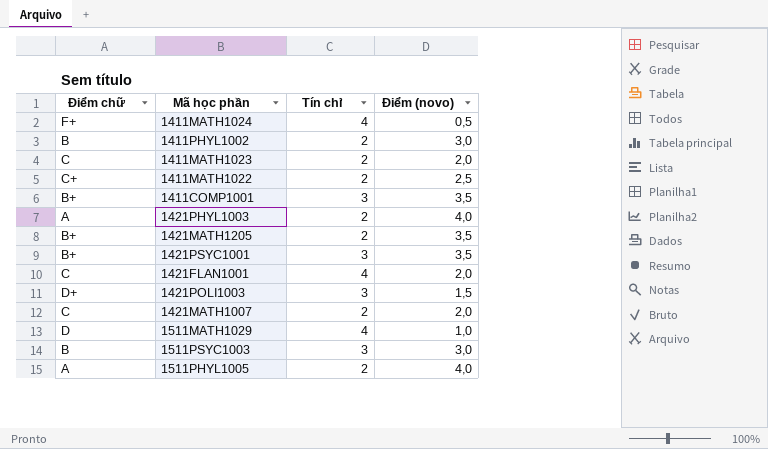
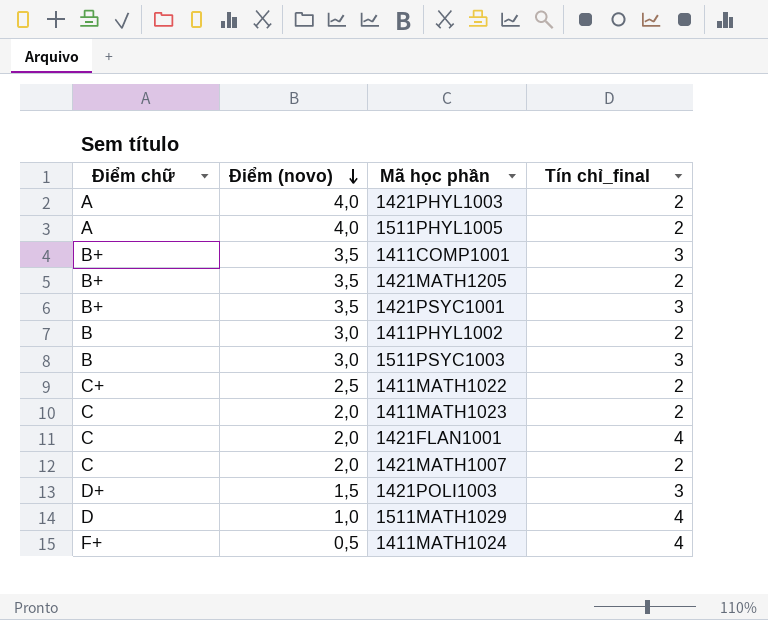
row order: none -> Điểm (novo) descending
column Điểm (novo) | position: 4 -> 2
column name: Tín chỉ -> Tín chỉ_final

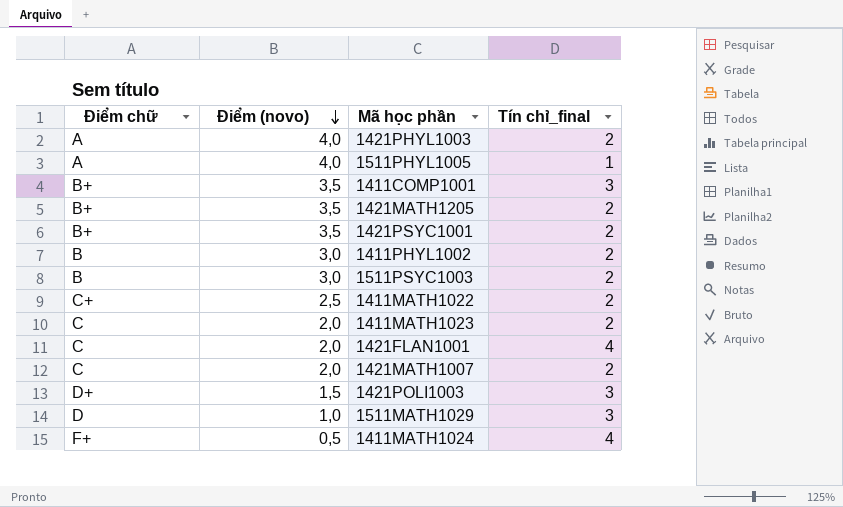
1511PHYL1005 | Tín chỉ_final: 2 -> 1
1421PSYC1001 | Tín chỉ_final: 3 -> 2
1511PSYC1003 | Tín chỉ_final: 3 -> 2
1511MATH1029 | Tín chỉ_final: 4 -> 3

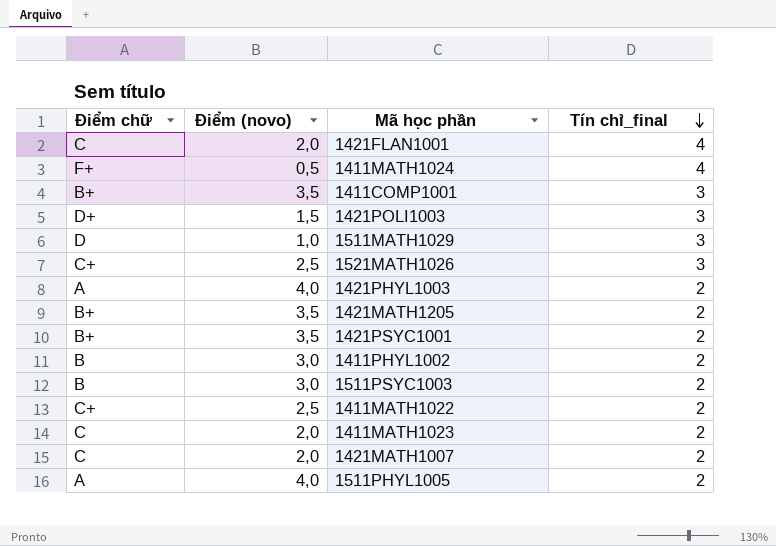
row order: Điểm (novo) descending -> Tín chỉ_final descending
row 1521MATH1026: none -> C+ | 2,5 | 3
1511PHYL1005 | Tín chỉ_final: 1 -> 2

